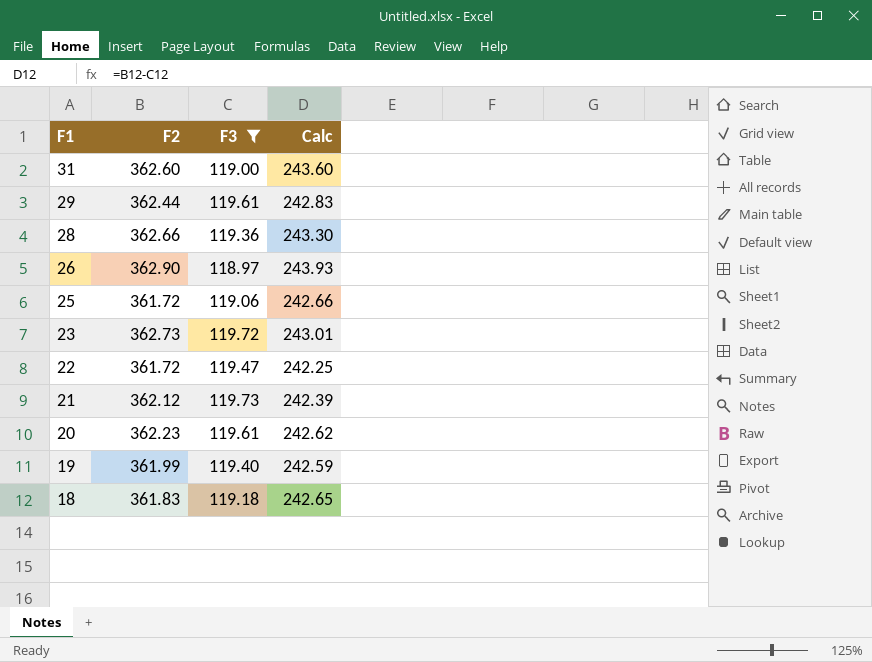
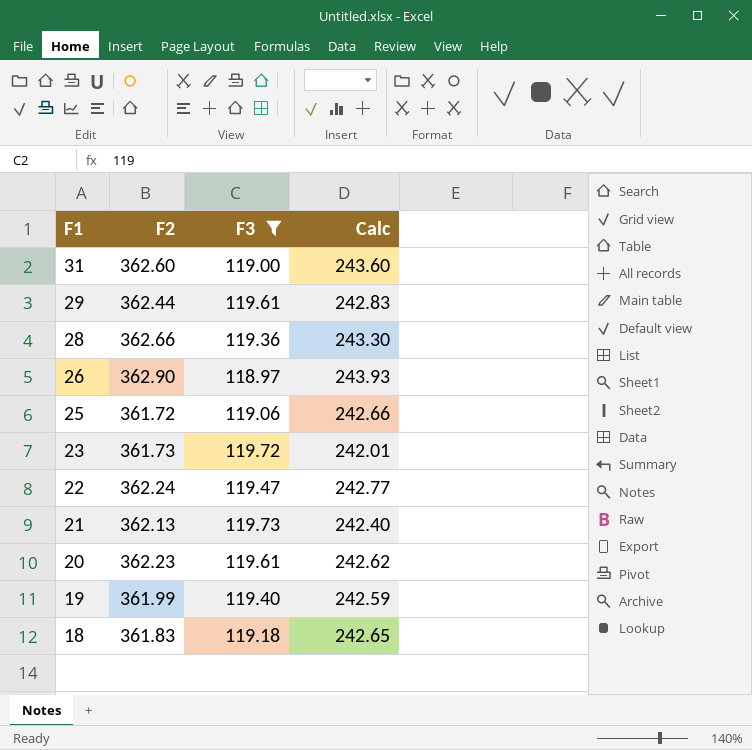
23 | F2: 362.73 -> 361.73
23 | Calc: 243.01 -> 242.01
22 | F2: 361.72 -> 362.24
22 | Calc: 242.25 -> 242.77
21 | F2: 362.12 -> 362.13
21 | Calc: 242.39 -> 242.40

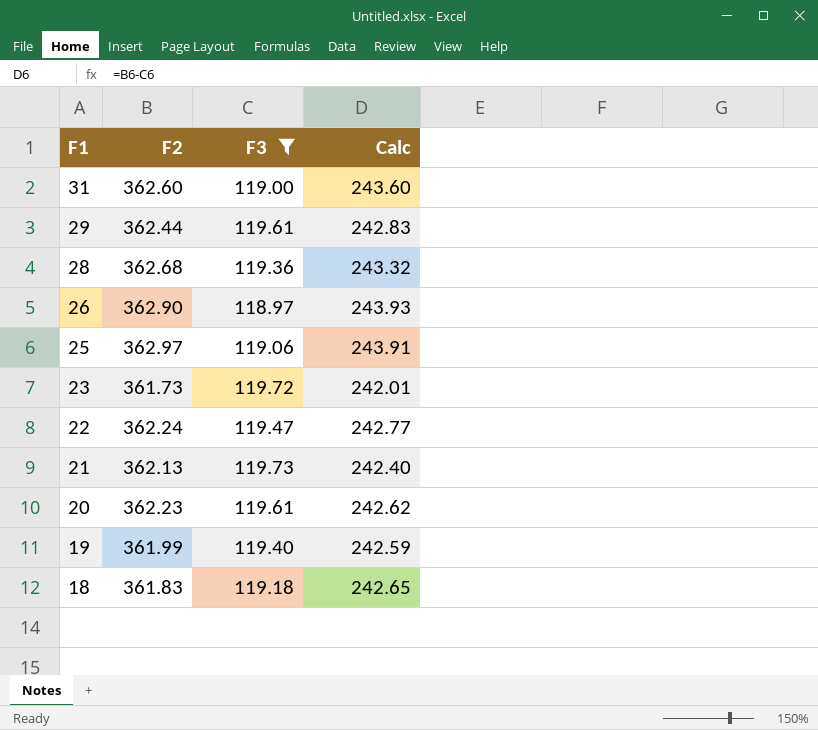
28 | F2: 362.66 -> 362.68
28 | Calc: 243.30 -> 243.32
25 | F2: 361.72 -> 362.97
25 | Calc: 242.66 -> 243.91

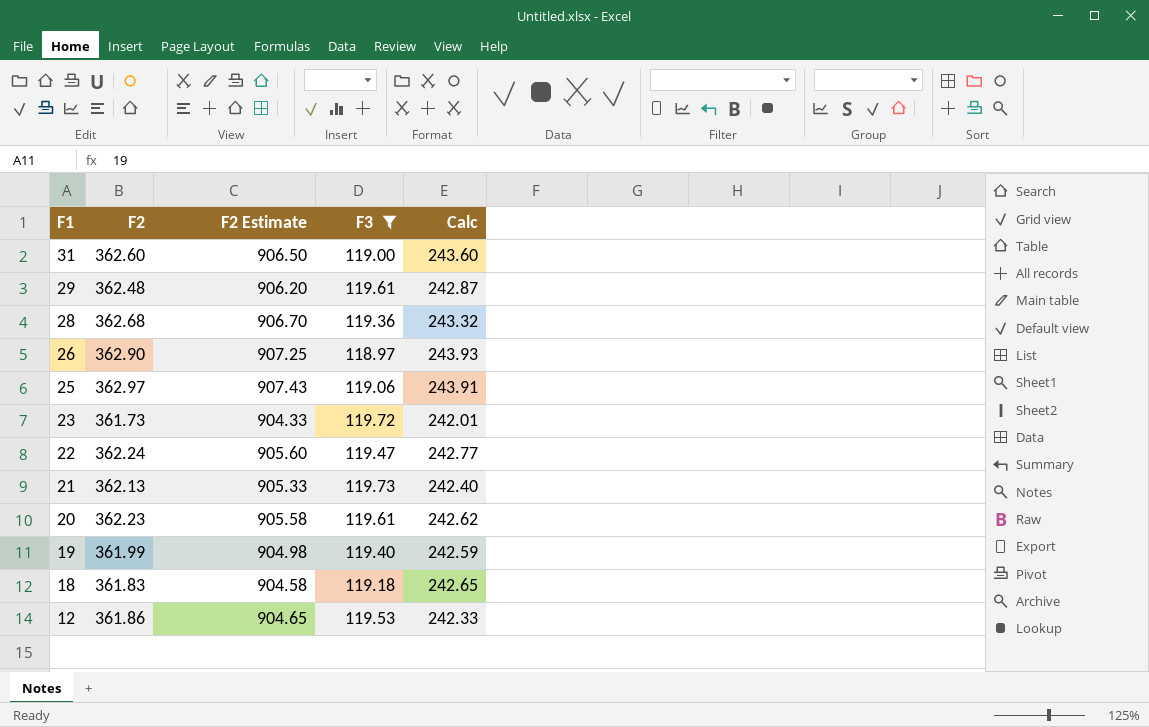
column F2 Estimate | formula: none -> [F2] * 2.5
29 | F2: 362.44 -> 362.48
29 | Calc: 242.83 -> 242.87
row 12: none -> 361.86 | 904.65 | 119.53 | 242.33

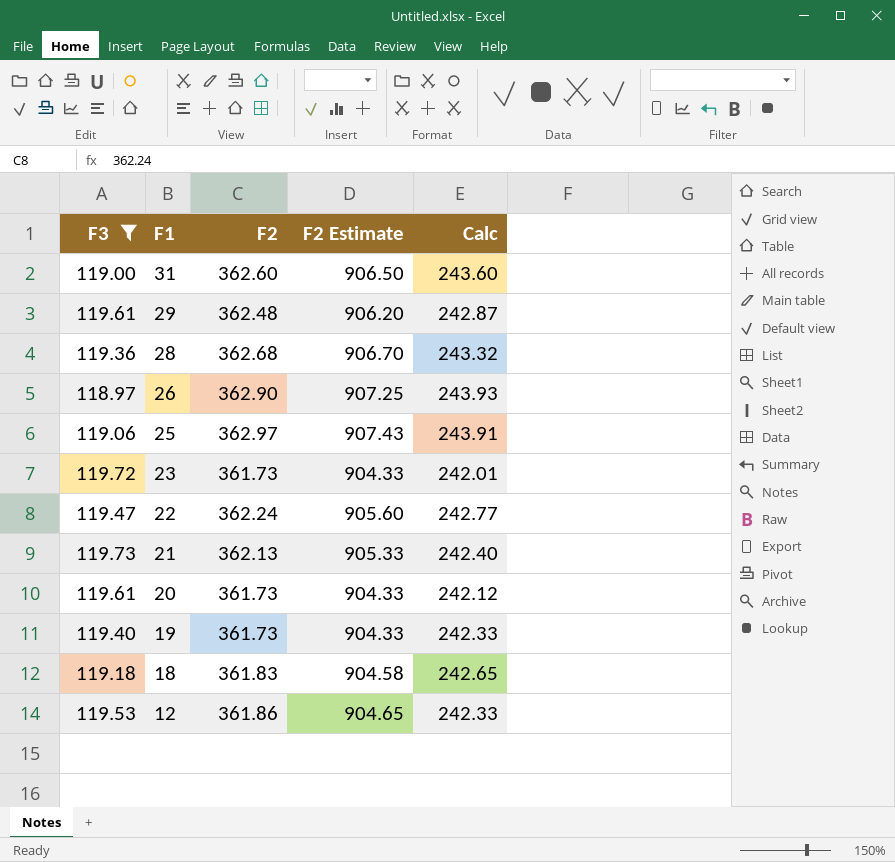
column F3 | position: 4 -> 1
20 | F2: 362.23 -> 361.73
20 | F2 Estimate: 905.58 -> 904.33
20 | Calc: 242.62 -> 242.12
19 | F2: 361.99 -> 361.73
19 | F2 Estimate: 904.98 -> 904.33
19 | Calc: 242.59 -> 242.33

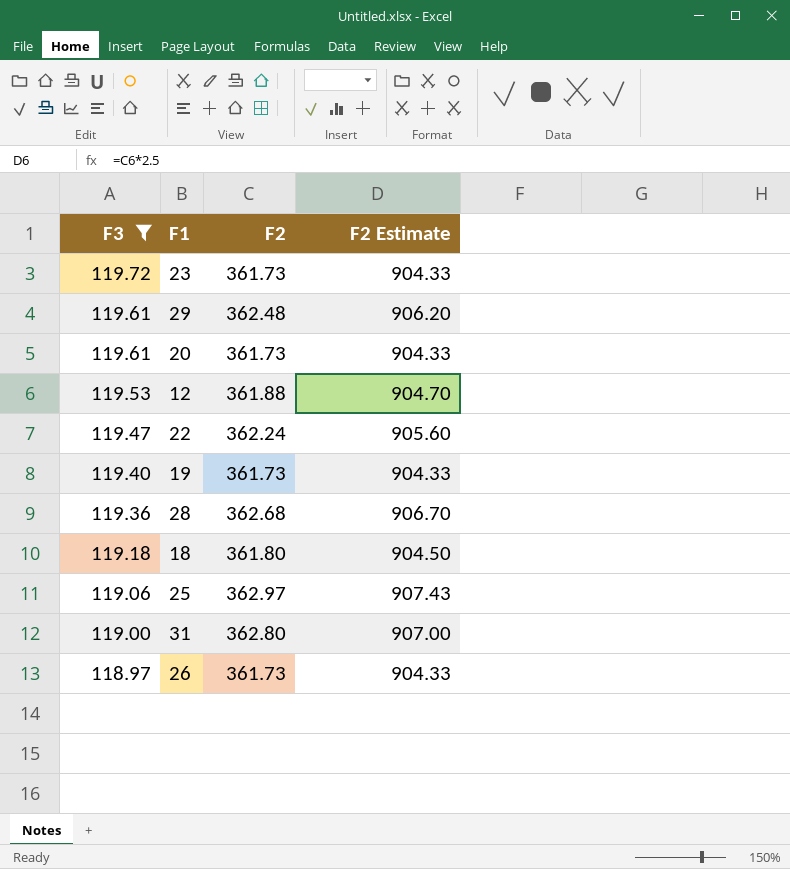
row order: F1 descending -> F3 descending
column Calc | formula: [F2] - [F3] -> none
row 21: 119.73 | 362.13 | 905.33 | 242.40 -> none
12 | F2: 361.86 -> 361.88
12 | F2 Estimate: 904.65 -> 904.70
18 | F2: 361.83 -> 361.80
18 | F2 Estimate: 904.58 -> 904.50
31 | F2: 362.60 -> 362.80
31 | F2 Estimate: 906.50 -> 907.00
26 | F2: 362.90 -> 361.73
26 | F2 Estimate: 907.25 -> 904.33

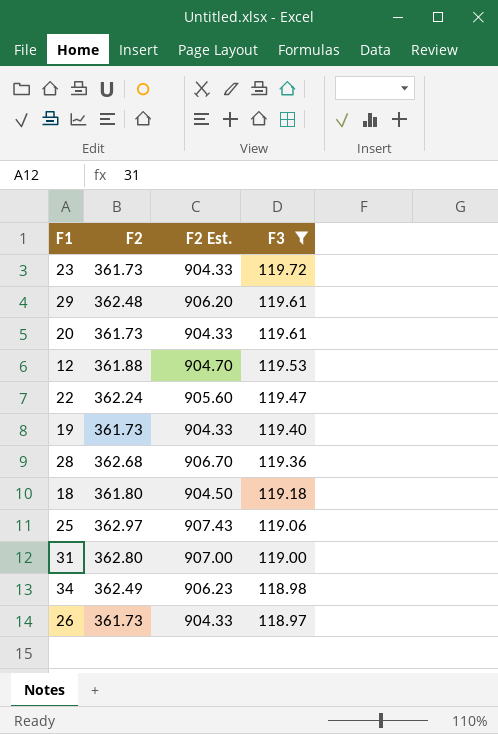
column name: F2 Estimate -> F2 Est.
column F3 | position: 1 -> 4
row 34: none -> 362.49 | 906.23 | 118.98

